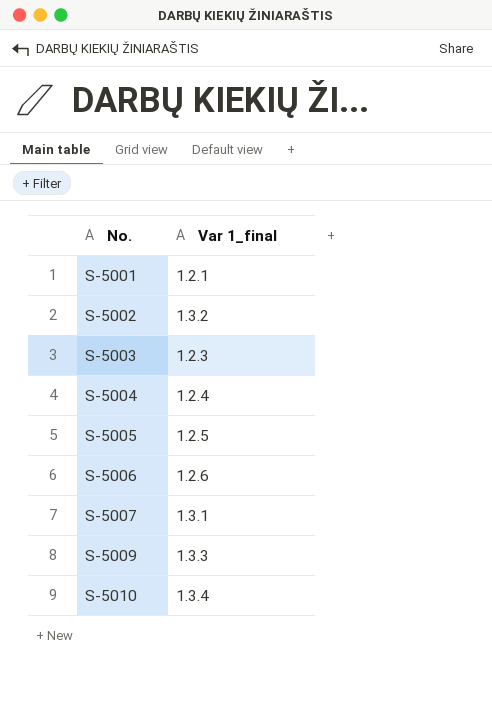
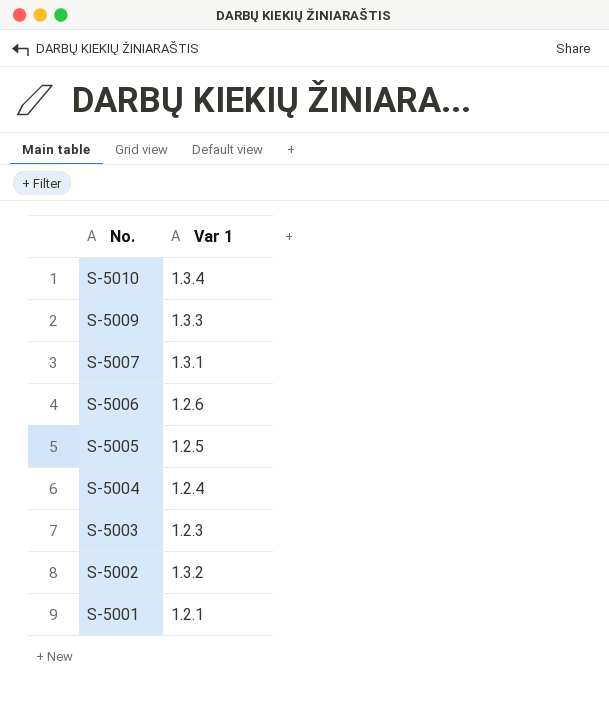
row order: No. ascending -> No. descending
column name: Var 1_final -> Var 1

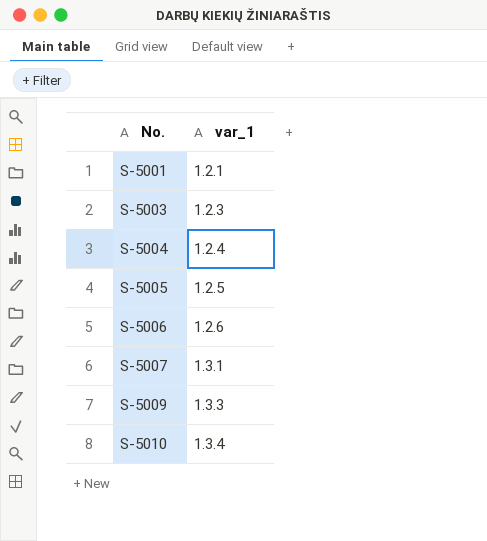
row order: No. descending -> No. ascending
column name: Var 1 -> var_1
row S-5002: 1.3.2 -> none

